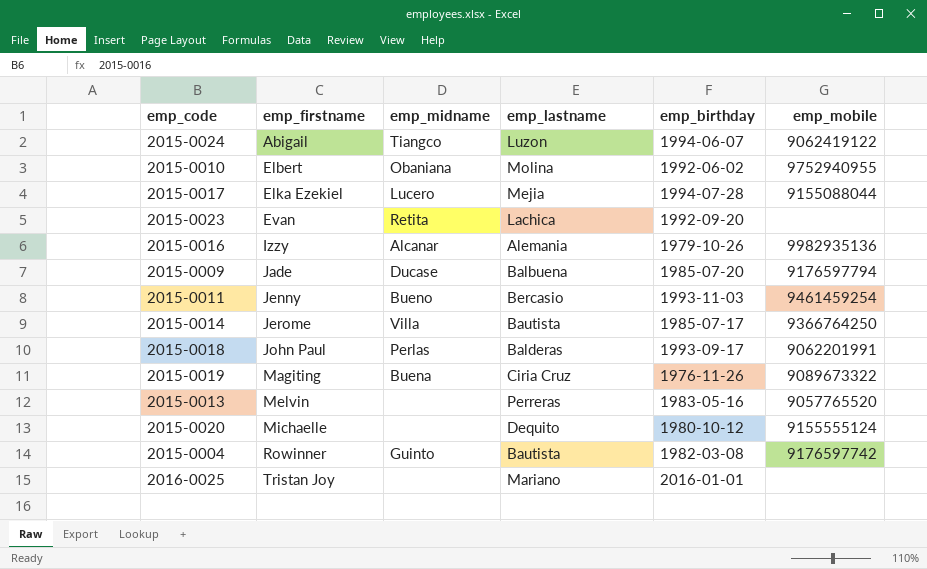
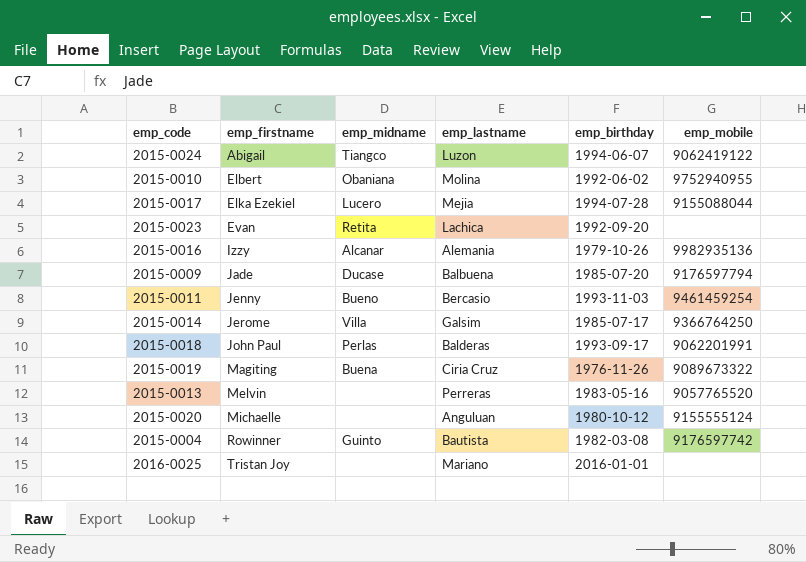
2015-0014 | emp_lastname: Bautista -> Galsim
2015-0020 | emp_lastname: Dequito -> Anguluan

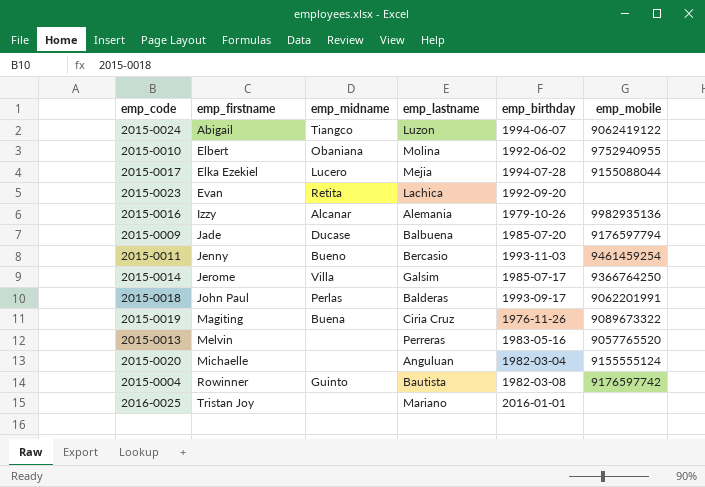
2015-0020 | emp_birthday: 1980-10-12 -> 1982-03-04

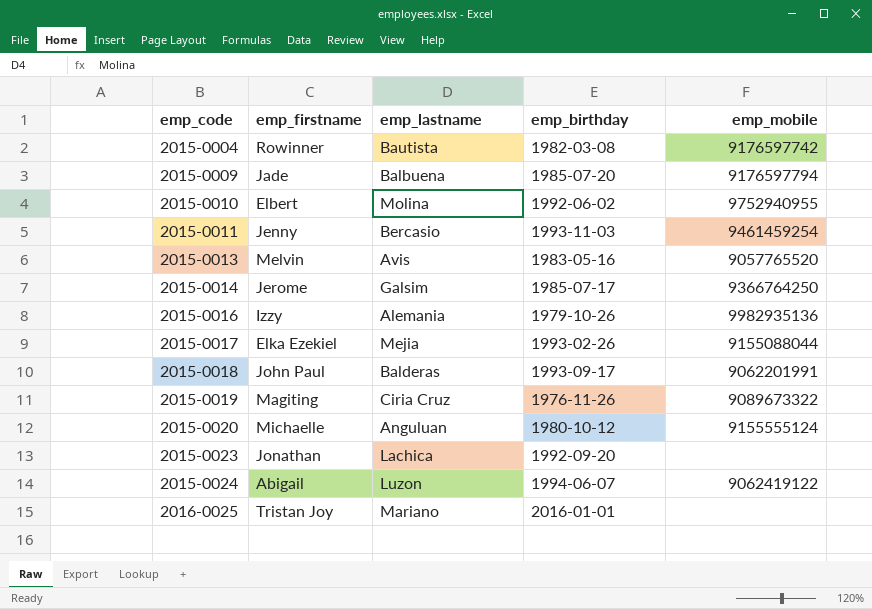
row order: emp_firstname ascending -> emp_code ascending
column emp_midname | position: 3 -> none
2015-0013 | emp_lastname: Perreras -> Avis
2015-0017 | emp_birthday: 1994-07-28 -> 1993-02-26
2015-0020 | emp_birthday: 1982-03-04 -> 1980-10-12
2015-0023 | emp_firstname: Evan -> Jonathan

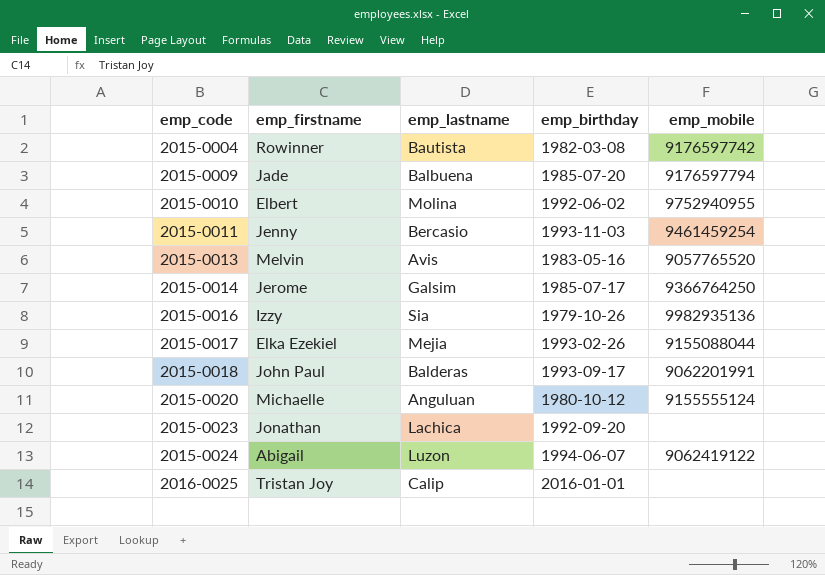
row 2015-0019: Magiting | Ciria Cruz | 1976-11-26 | 9089673322 -> none
2015-0016 | emp_lastname: Alemania -> Sia
2016-0025 | emp_lastname: Mariano -> Calip

